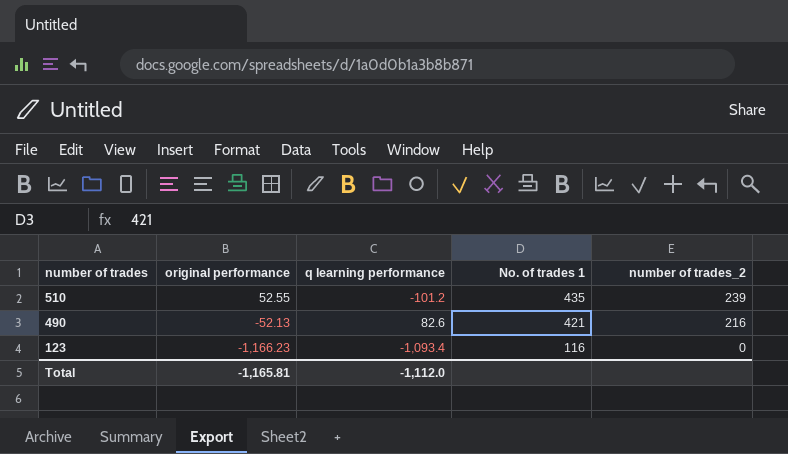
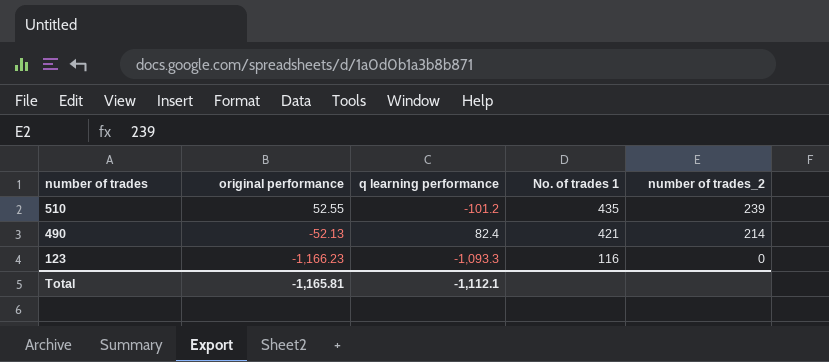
490 | q learning performance: 82.6 -> 82.4
490 | number of trades_2: 216 -> 214
123 | q learning performance: -1,093.4 -> -1,093.3
Total | q learning performance: -1,112.0 -> -1,112.1

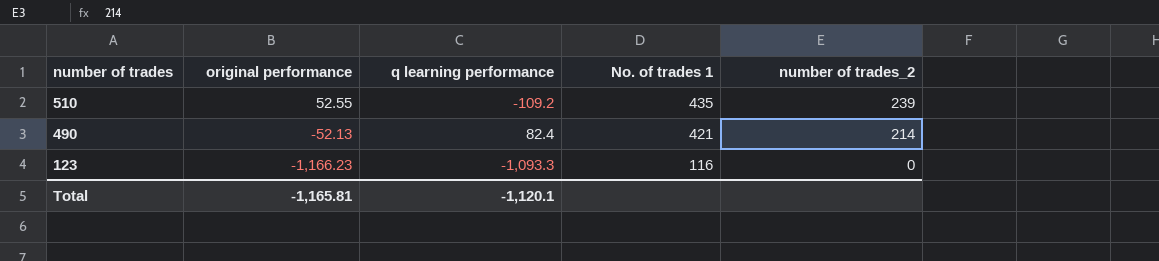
510 | q learning performance: -101.2 -> -109.2
Total | q learning performance: -1,112.1 -> -1,120.1

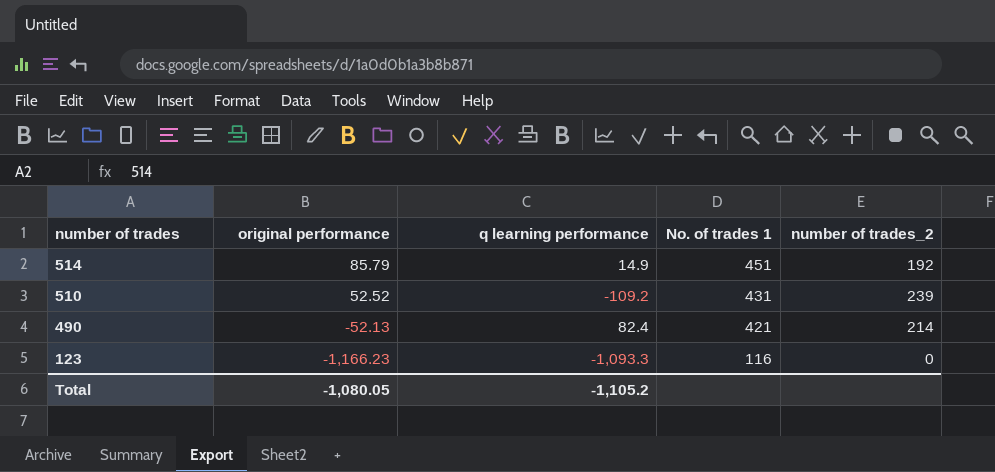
row 514: none -> 85.79 | 14.9 | 451 | 192
510 | original performance: 52.55 -> 52.52
510 | No. of trades 1: 435 -> 431
Total | original performance: -1,165.81 -> -1,080.05
Total | q learning performance: -1,120.1 -> -1,105.2

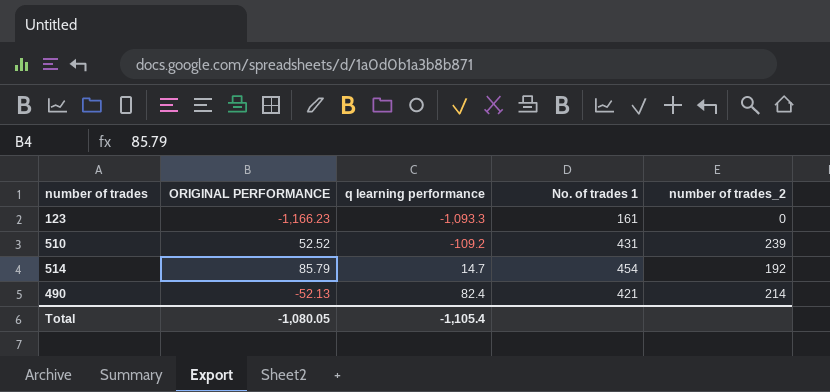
row order: number of trades descending -> q learning performance ascending
column name: original performance -> ORIGINAL PERFORMANCE
123 | No. of trades 1: 116 -> 161
514 | q learning performance: 14.9 -> 14.7
514 | No. of trades 1: 451 -> 454
Total | q learning performance: -1,105.2 -> -1,105.4

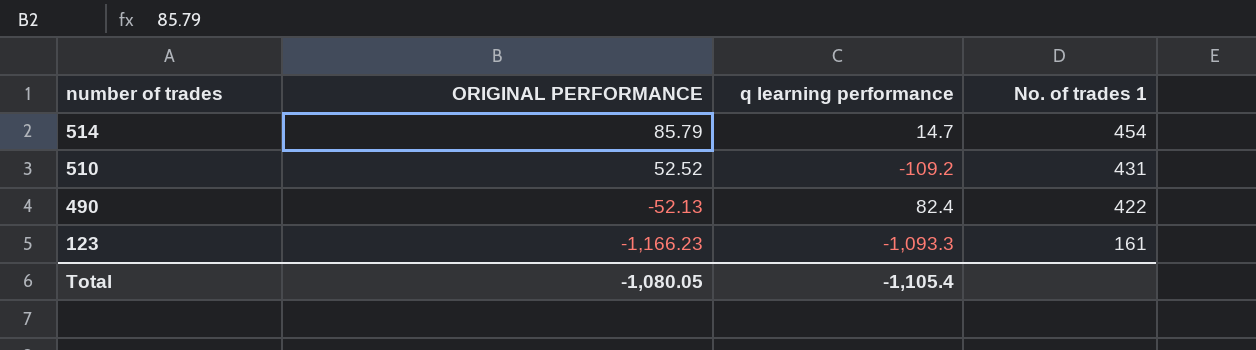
row order: q learning performance ascending -> number of trades descending
column number of trades_2 | position: 5 -> none
490 | No. of trades 1: 421 -> 422

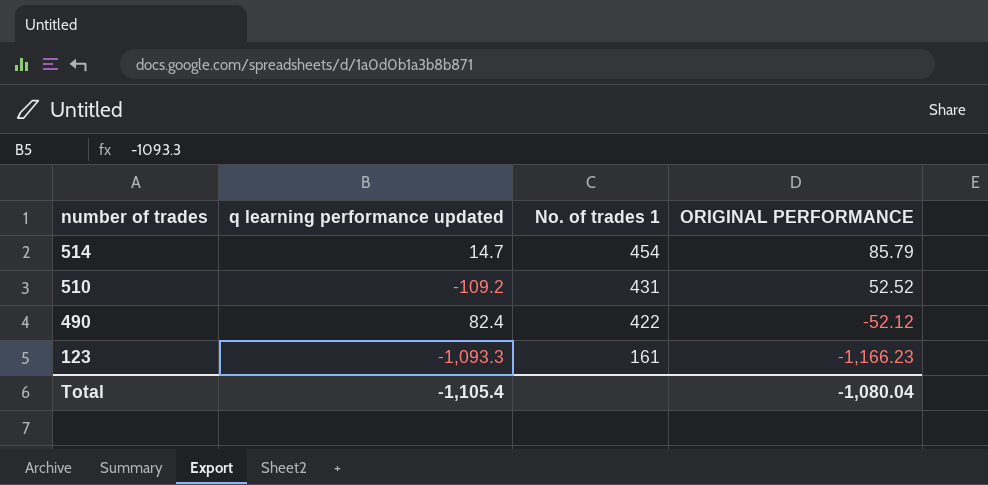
column name: q learning performance -> q learning performance updated
column ORIGINAL PERFORMANCE | position: 2 -> 4
490 | ORIGINAL PERFORMANCE: -52.13 -> -52.12
Total | ORIGINAL PERFORMANCE: -1,080.05 -> -1,080.04

